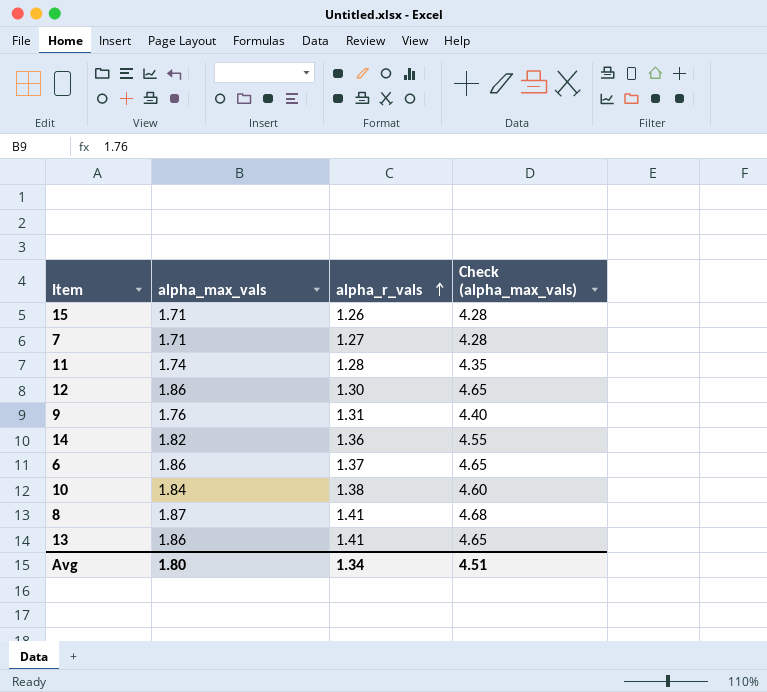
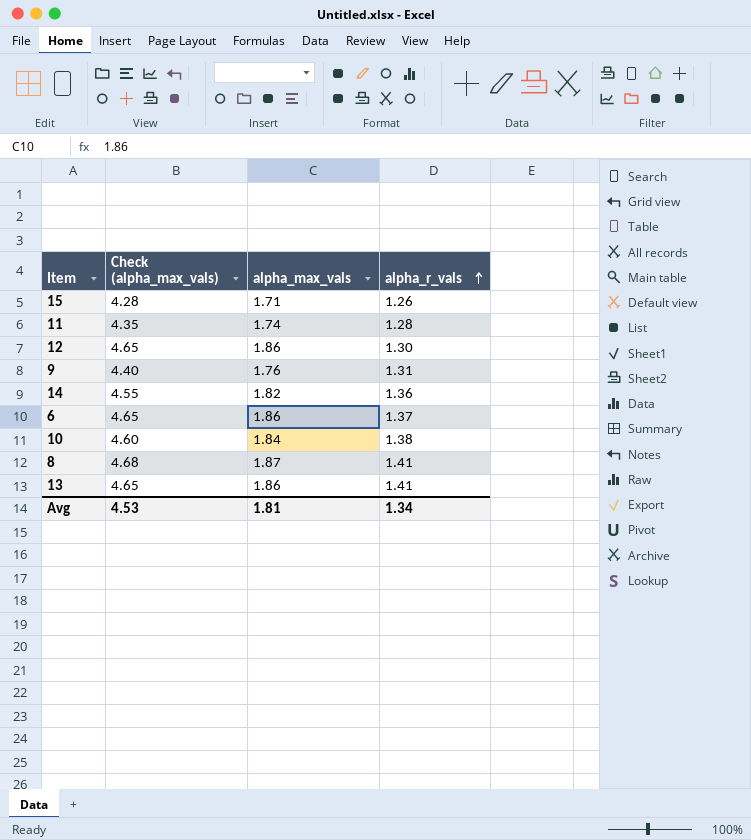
column Check (alpha_max_vals) | position: 4 -> 2
row 7: 1.71 | 1.27 | 4.28 -> none
Avg | Check (alpha_max_vals): 4.51 -> 4.53
Avg | alpha_max_vals: 1.80 -> 1.81

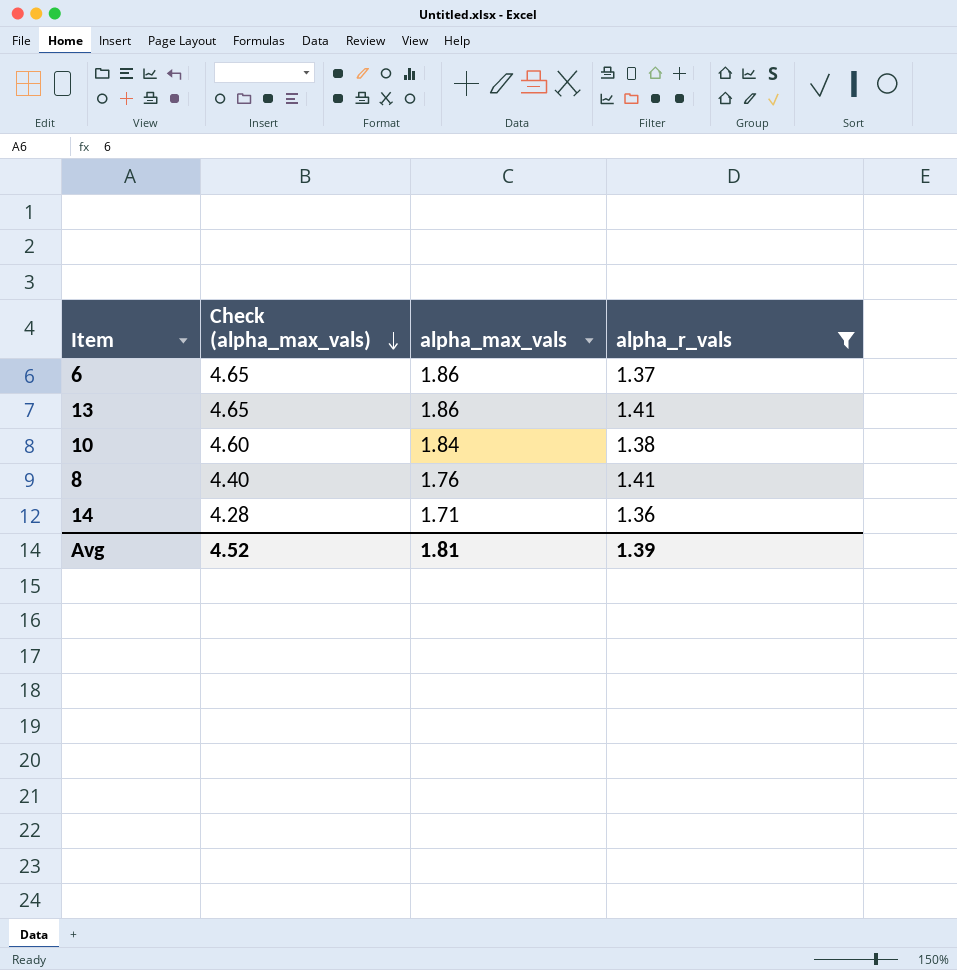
filter: none -> alpha_r_vals >= 1.36
row order: alpha_r_vals ascending -> Check (alpha_max_vals) descending
8 | Check (alpha_max_vals): 4.68 -> 4.40
8 | alpha_max_vals: 1.87 -> 1.76
14 | Check (alpha_max_vals): 4.55 -> 4.28
14 | alpha_max_vals: 1.82 -> 1.71
Avg | Check (alpha_max_vals): 4.53 -> 4.52
Avg | alpha_r_vals: 1.34 -> 1.39

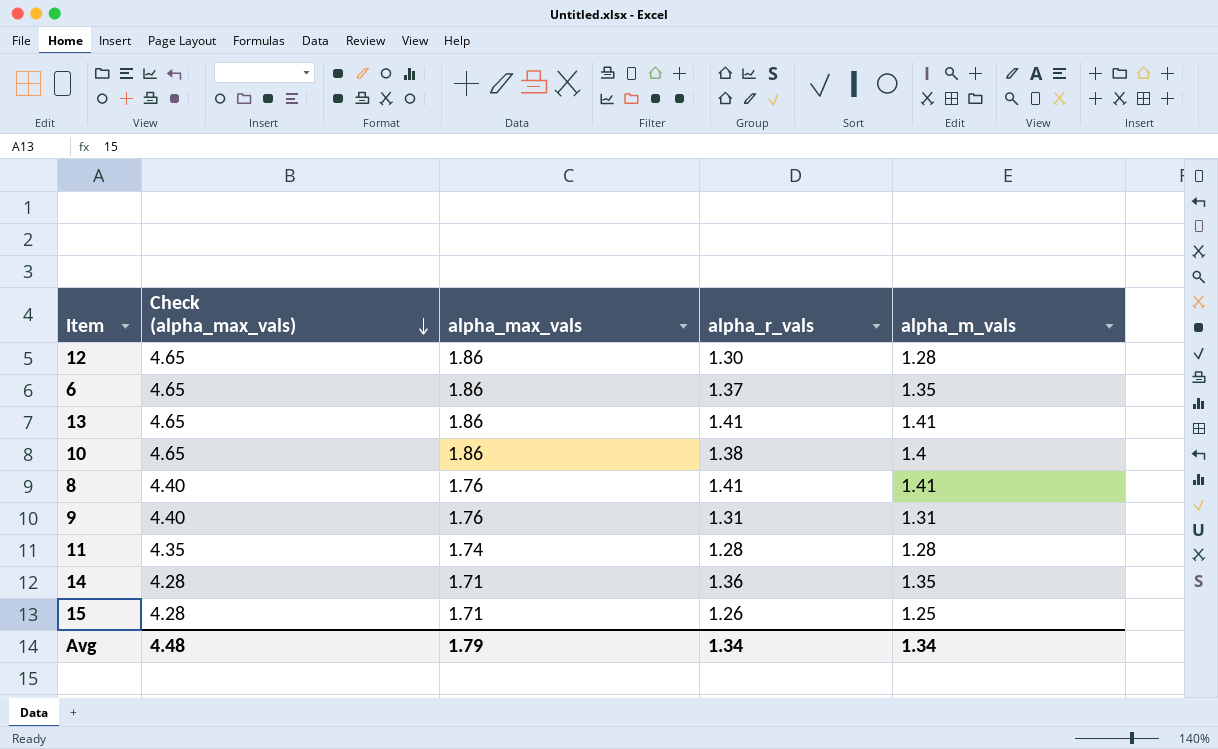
filter: alpha_r_vals >= 1.36 -> none
column alpha_m_vals | position: none -> 5
10 | Check (alpha_max_vals): 4.60 -> 4.65
10 | alpha_max_vals: 1.84 -> 1.86
Avg | Check (alpha_max_vals): 4.52 -> 4.48
Avg | alpha_max_vals: 1.81 -> 1.79
Avg | alpha_r_vals: 1.39 -> 1.34

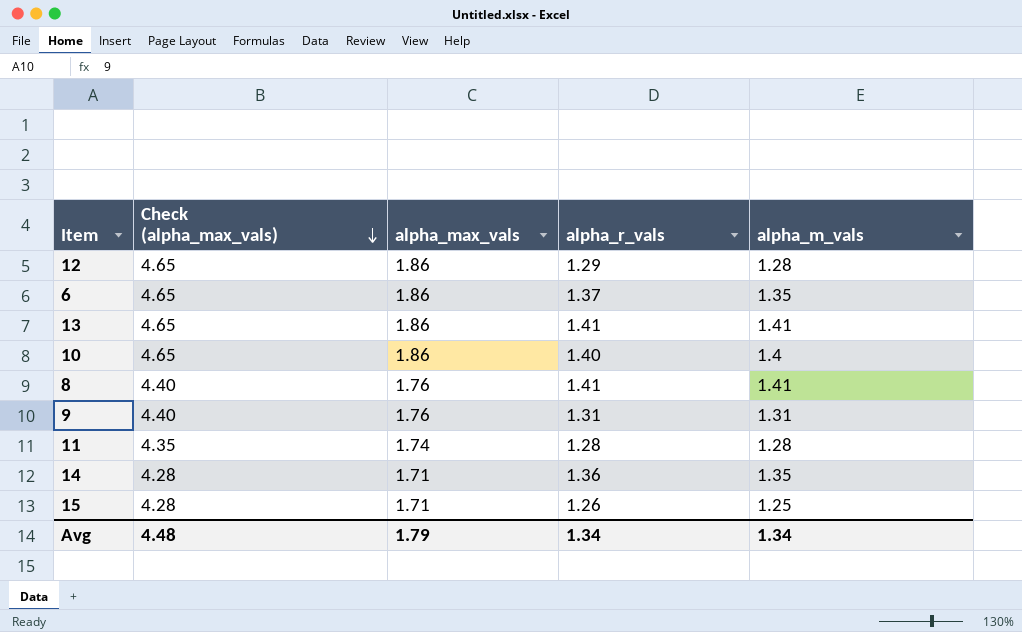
12 | alpha_r_vals: 1.30 -> 1.29
10 | alpha_r_vals: 1.38 -> 1.40

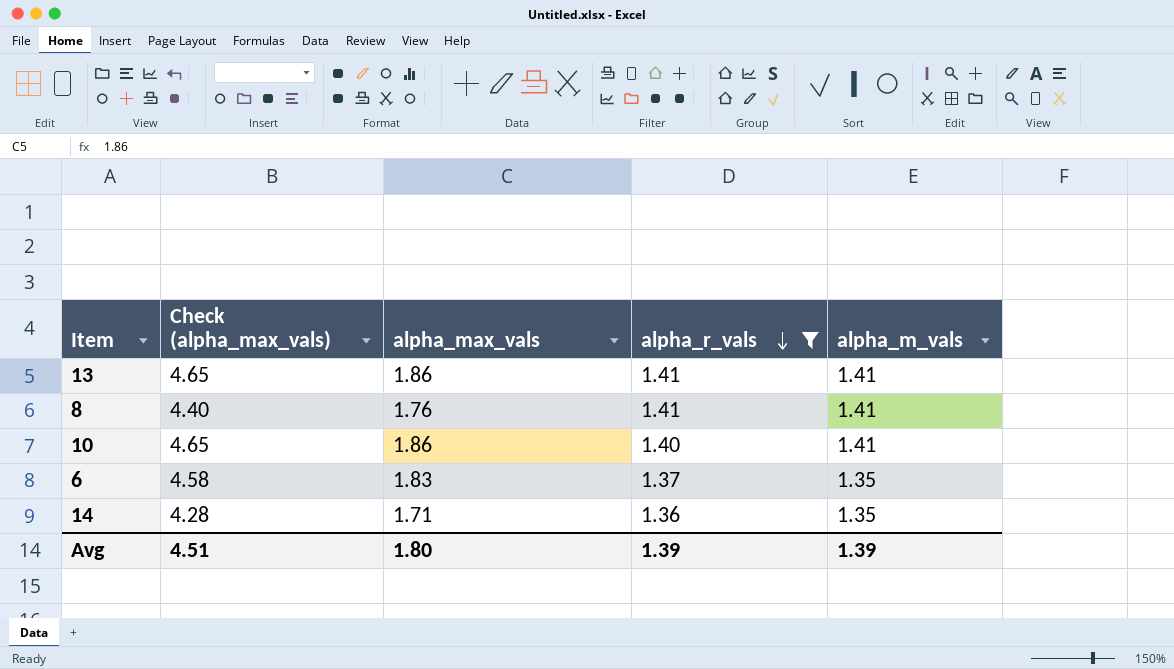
filter: none -> alpha_r_vals >= 1.36
row order: Check (alpha_max_vals) descending -> alpha_r_vals descending
10 | alpha_m_vals: 1.4 -> 1.41
6 | Check (alpha_max_vals): 4.65 -> 4.58
6 | alpha_max_vals: 1.86 -> 1.83
Avg | Check (alpha_max_vals): 4.48 -> 4.51
Avg | alpha_max_vals: 1.79 -> 1.80
Avg | alpha_r_vals: 1.34 -> 1.39
Avg | alpha_m_vals: 1.34 -> 1.39

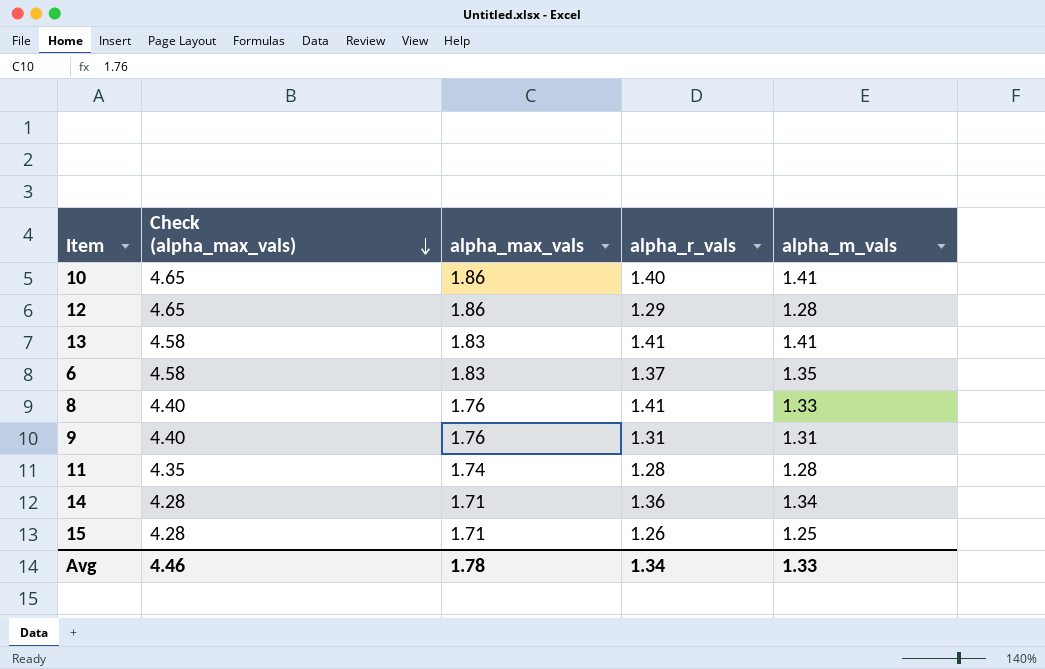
filter: alpha_r_vals >= 1.36 -> none
row order: alpha_r_vals descending -> Check (alpha_max_vals) descending
13 | Check (alpha_max_vals): 4.65 -> 4.58
13 | alpha_max_vals: 1.86 -> 1.83
8 | alpha_m_vals: 1.41 -> 1.33
14 | alpha_m_vals: 1.35 -> 1.34
Avg | Check (alpha_max_vals): 4.51 -> 4.46
Avg | alpha_max_vals: 1.80 -> 1.78
Avg | alpha_r_vals: 1.39 -> 1.34
Avg | alpha_m_vals: 1.39 -> 1.33

